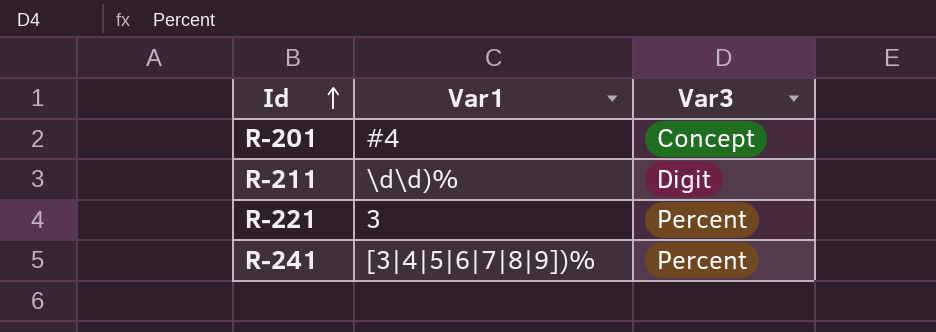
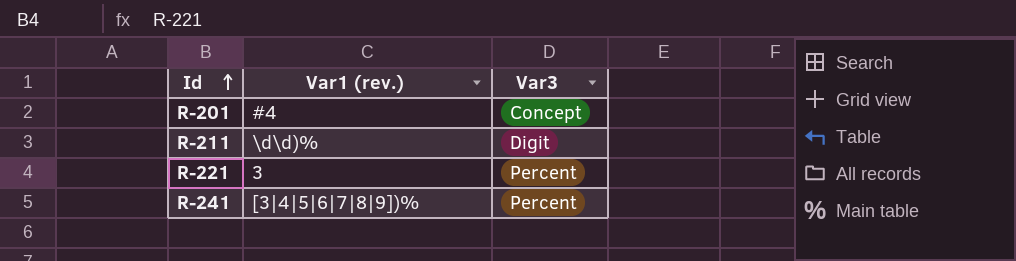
column name: Var1 -> Var1 (rev.)

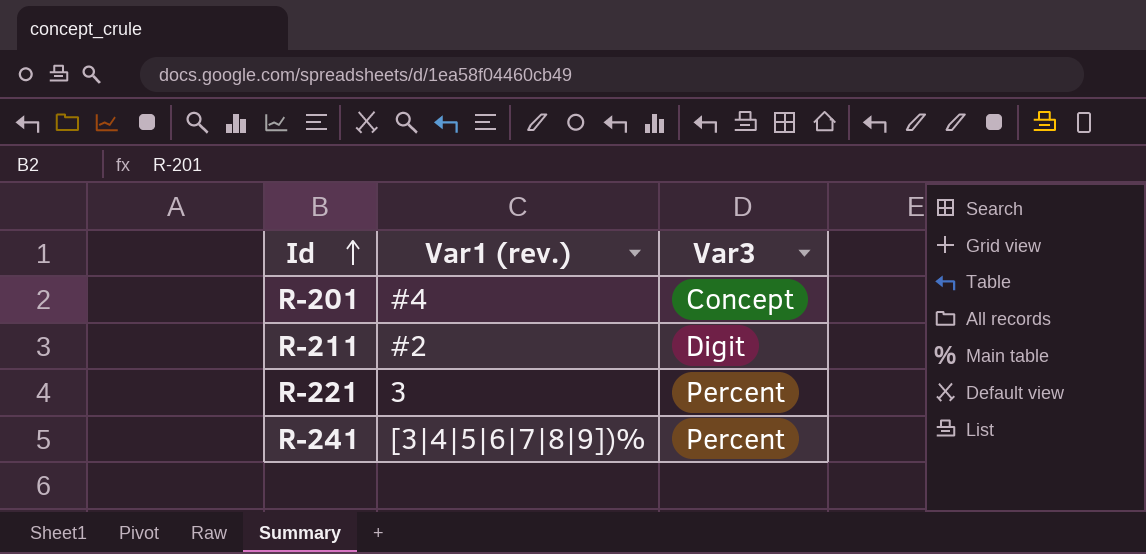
R-211 | Var1 (rev.): \d\d)% -> #2

